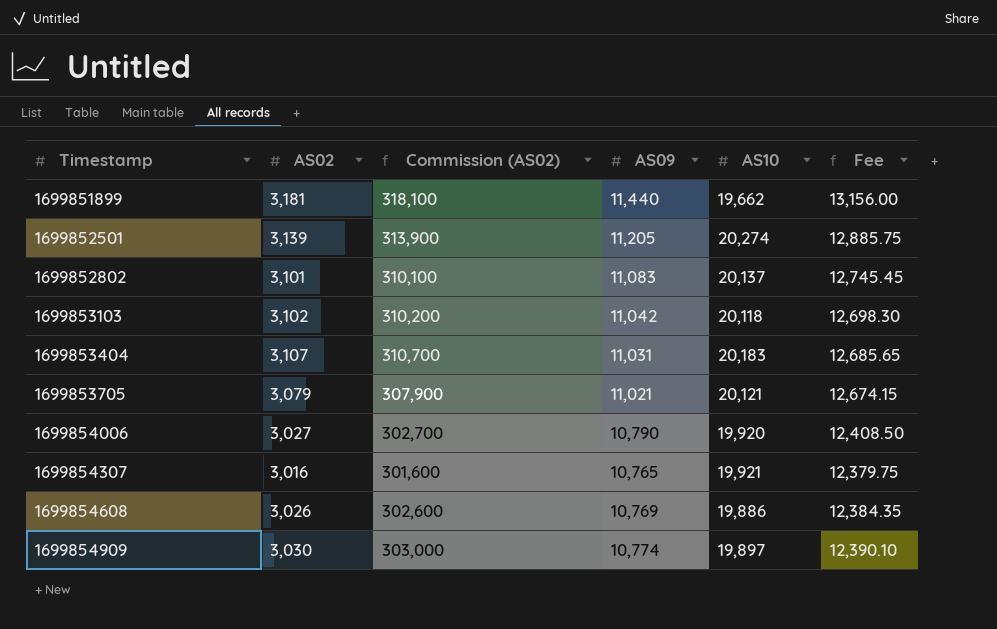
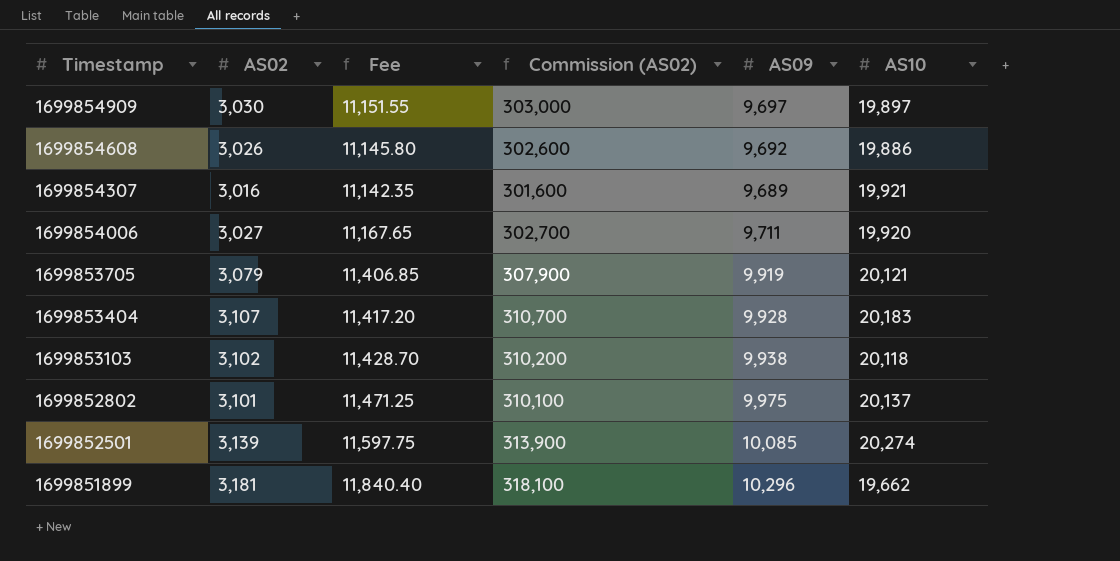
row order: Timestamp ascending -> Timestamp descending
column Fee | position: 6 -> 3
1699854909 | Fee: 12,390.10 -> 11,151.55
1699854909 | AS09: 10,774 -> 9,697
1699854608 | Fee: 12,384.35 -> 11,145.80
1699854608 | AS09: 10,769 -> 9,692
1699854307 | Fee: 12,379.75 -> 11,142.35
1699854307 | AS09: 10,765 -> 9,689
1699854006 | Fee: 12,408.50 -> 11,167.65
1699854006 | AS09: 10,790 -> 9,711
1699853705 | Fee: 12,674.15 -> 11,406.85
1699853705 | AS09: 11,021 -> 9,919
1699853404 | Fee: 12,685.65 -> 11,417.20
1699853404 | AS09: 11,031 -> 9,928
1699853103 | Fee: 12,698.30 -> 11,428.70
1699853103 | AS09: 11,042 -> 9,938
1699852802 | Fee: 12,745.45 -> 11,471.25
1699852802 | AS09: 11,083 -> 9,975
1699852501 | Fee: 12,885.75 -> 11,597.75
1699852501 | AS09: 11,205 -> 10,085
1699851899 | Fee: 13,156.00 -> 11,840.40
1699851899 | AS09: 11,440 -> 10,296

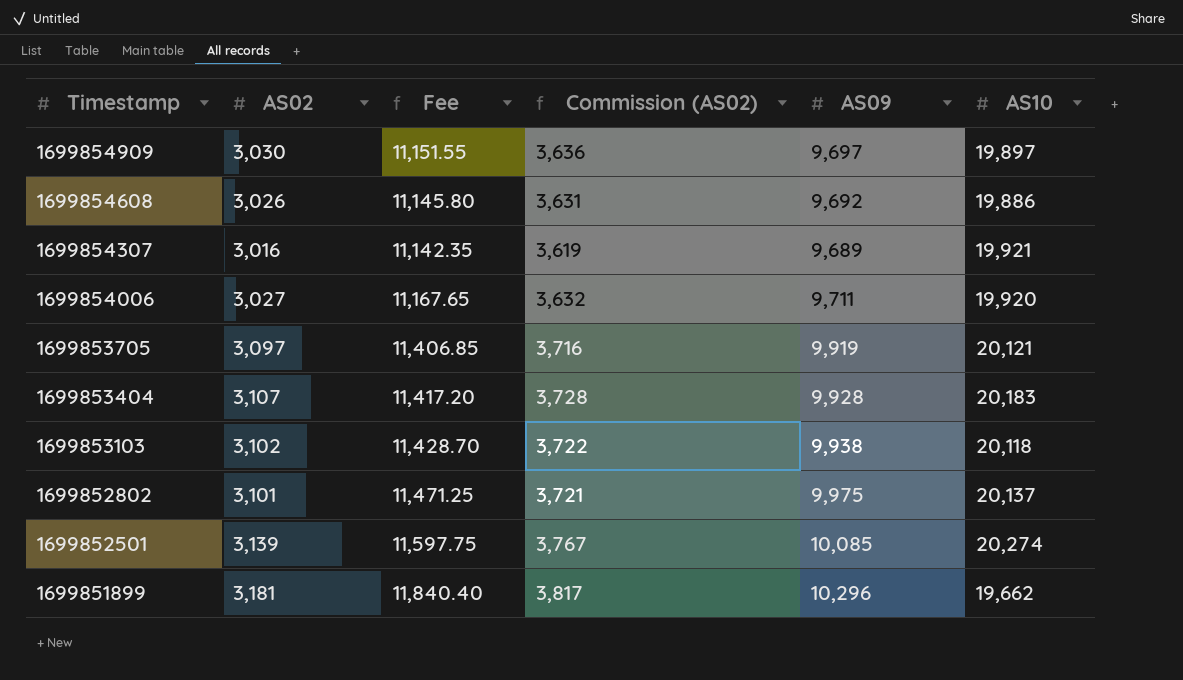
column Commission (AS02) | formula: [AS02] * 100 -> [AS02] * 1.2
1699853705 | AS02: 3,079 -> 3,097

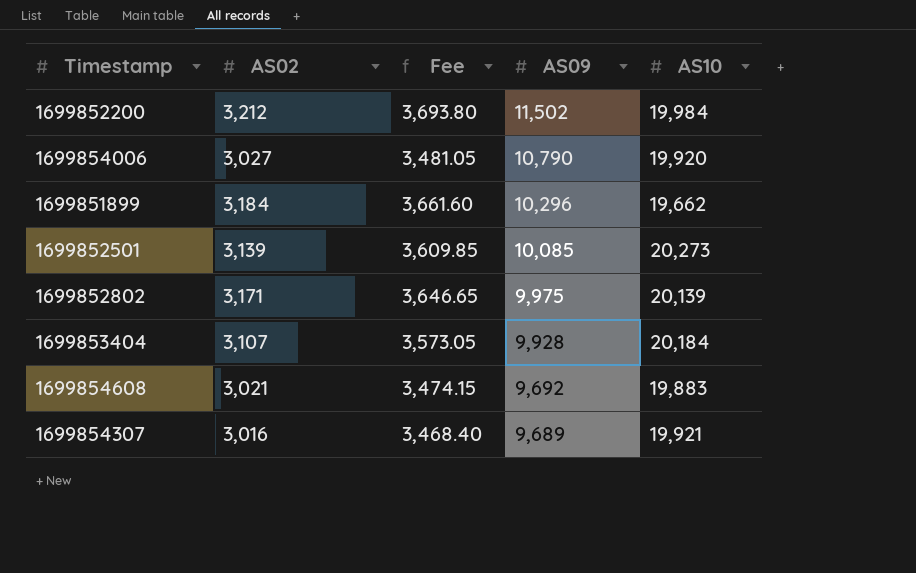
row order: Timestamp descending -> AS09 descending
column Commission (AS02) | formula: [AS02] * 1.2 -> none
column Fee | formula: [AS09] * 1.15 -> [AS02] * 1.15
row 1699854909: 3,030 | 11,151.55 | 3,636 | 9,697 | 19,897 -> none
row 1699853705: 3,097 | 11,406.85 | 3,716 | 9,919 | 20,121 -> none
row 1699853103: 3,102 | 11,428.70 | 3,722 | 9,938 | 20,118 -> none
row 1699852200: none -> 3,212 | 3,693.80 | 11,502 | 19,984
1699854006 | AS09: 9,711 -> 10,790
1699851899 | AS02: 3,181 -> 3,184
1699852501 | AS10: 20,274 -> 20,273
1699852802 | AS02: 3,101 -> 3,171
1699852802 | AS10: 20,137 -> 20,139
1699853404 | AS10: 20,183 -> 20,184
1699854608 | AS02: 3,026 -> 3,021
1699854608 | AS10: 19,886 -> 19,883

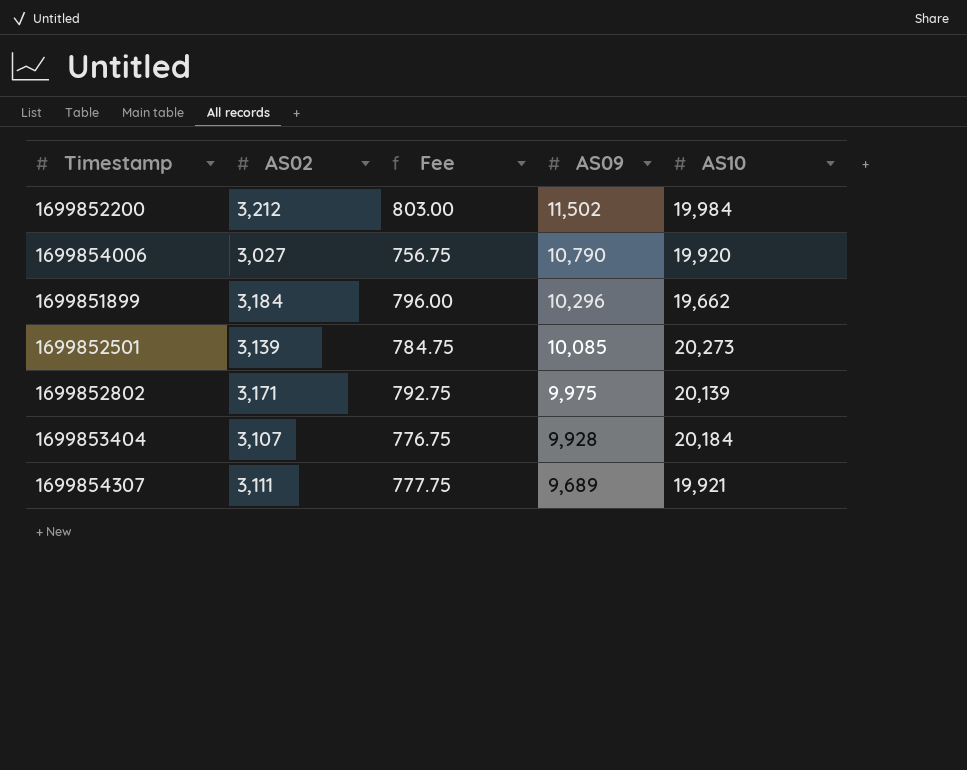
column Fee | formula: [AS02] * 1.15 -> [AS02] * 0.25
row 1699854608: 3,021 | 3,474.15 | 9,692 | 19,883 -> none
1699854307 | AS02: 3,016 -> 3,111

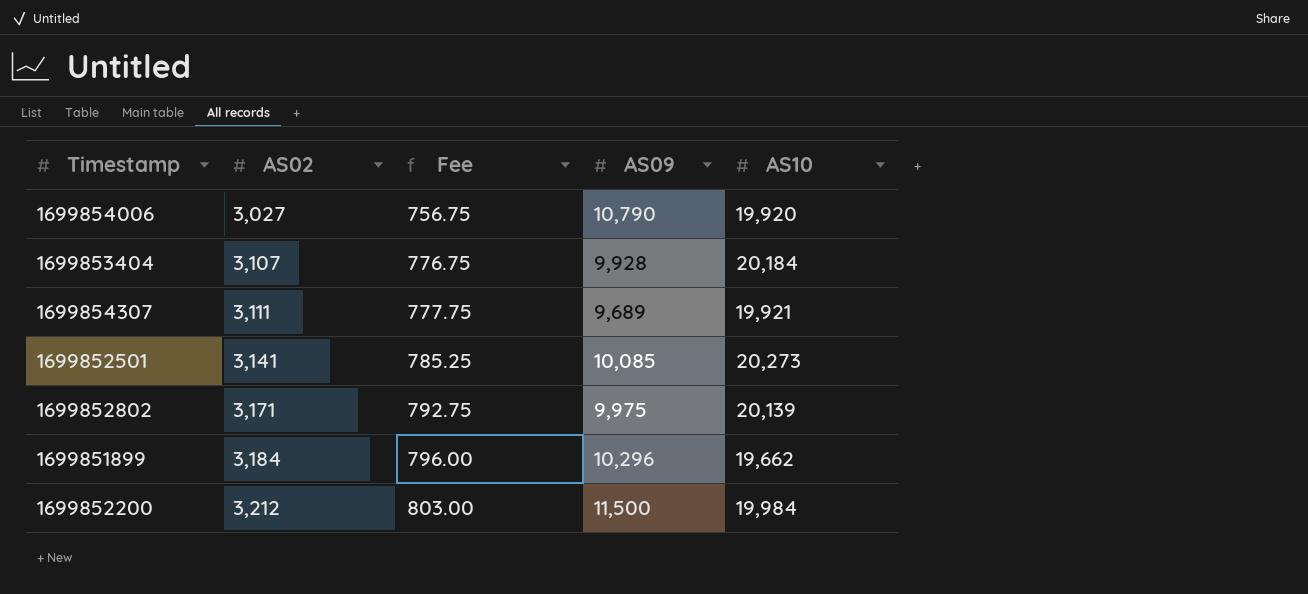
row order: AS09 descending -> AS02 ascending
1699852501 | AS02: 3,139 -> 3,141
1699852501 | Fee: 784.75 -> 785.25
1699852200 | AS09: 11,502 -> 11,500

